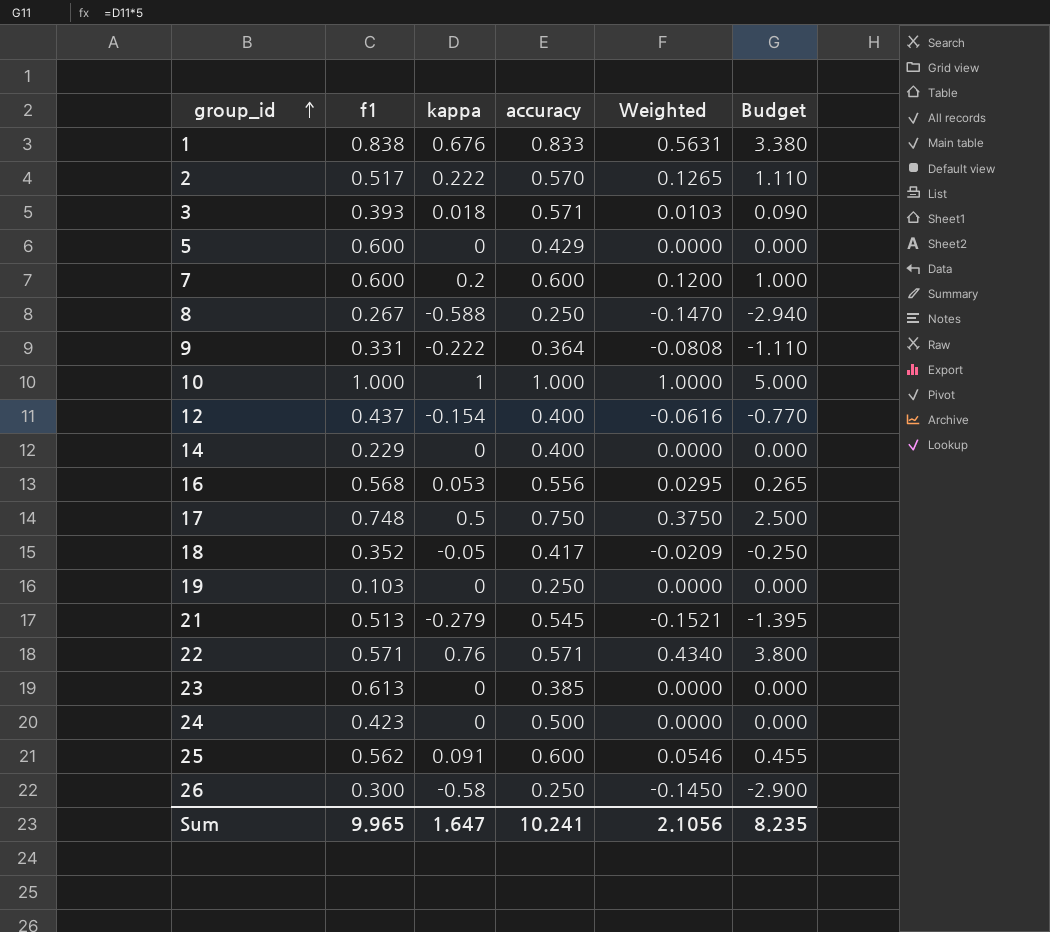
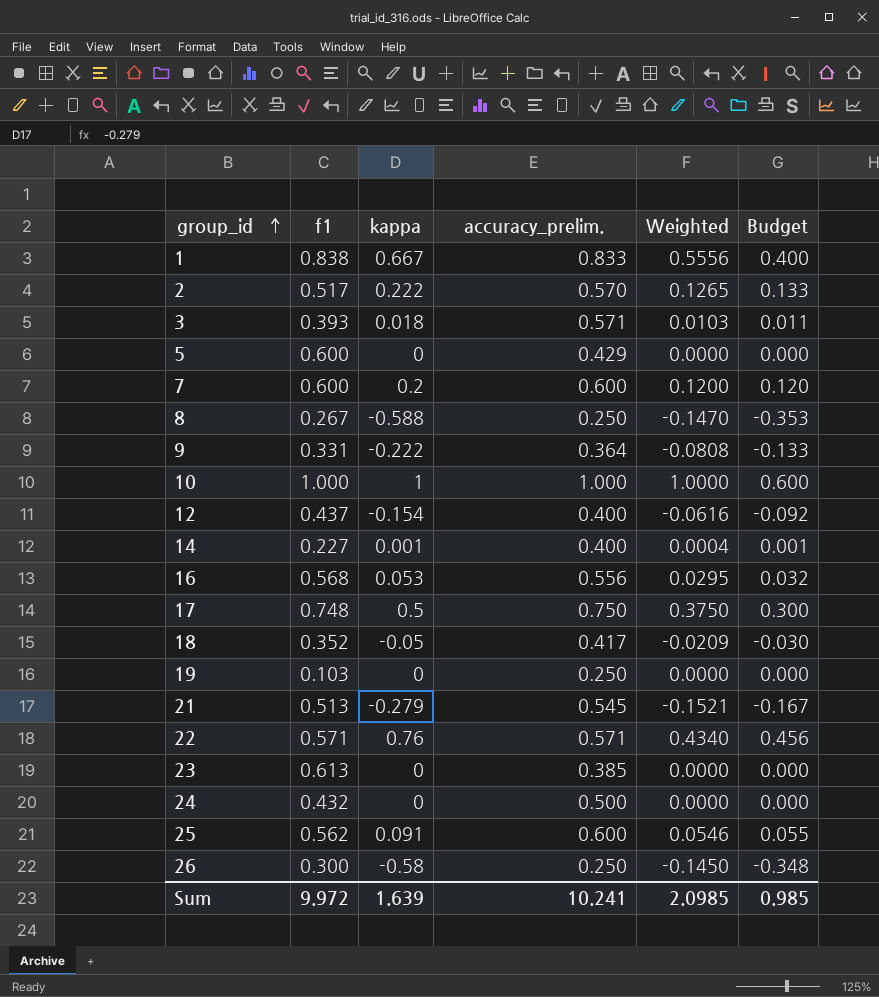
column name: accuracy -> accuracy_prelim.
column Budget | formula: [kappa] * 5 -> [kappa] * 0.6
1 | kappa: 0.676 -> 0.667
1 | Weighted: 0.5631 -> 0.5556
14 | f1: 0.229 -> 0.227
14 | kappa: 0 -> 0.001
14 | Weighted: 0.0000 -> 0.0004
24 | f1: 0.423 -> 0.432
Sum | f1: 9.965 -> 9.972
Sum | kappa: 1.647 -> 1.639
Sum | Weighted: 2.1056 -> 2.0985
Sum | Budget: 8.235 -> 0.985

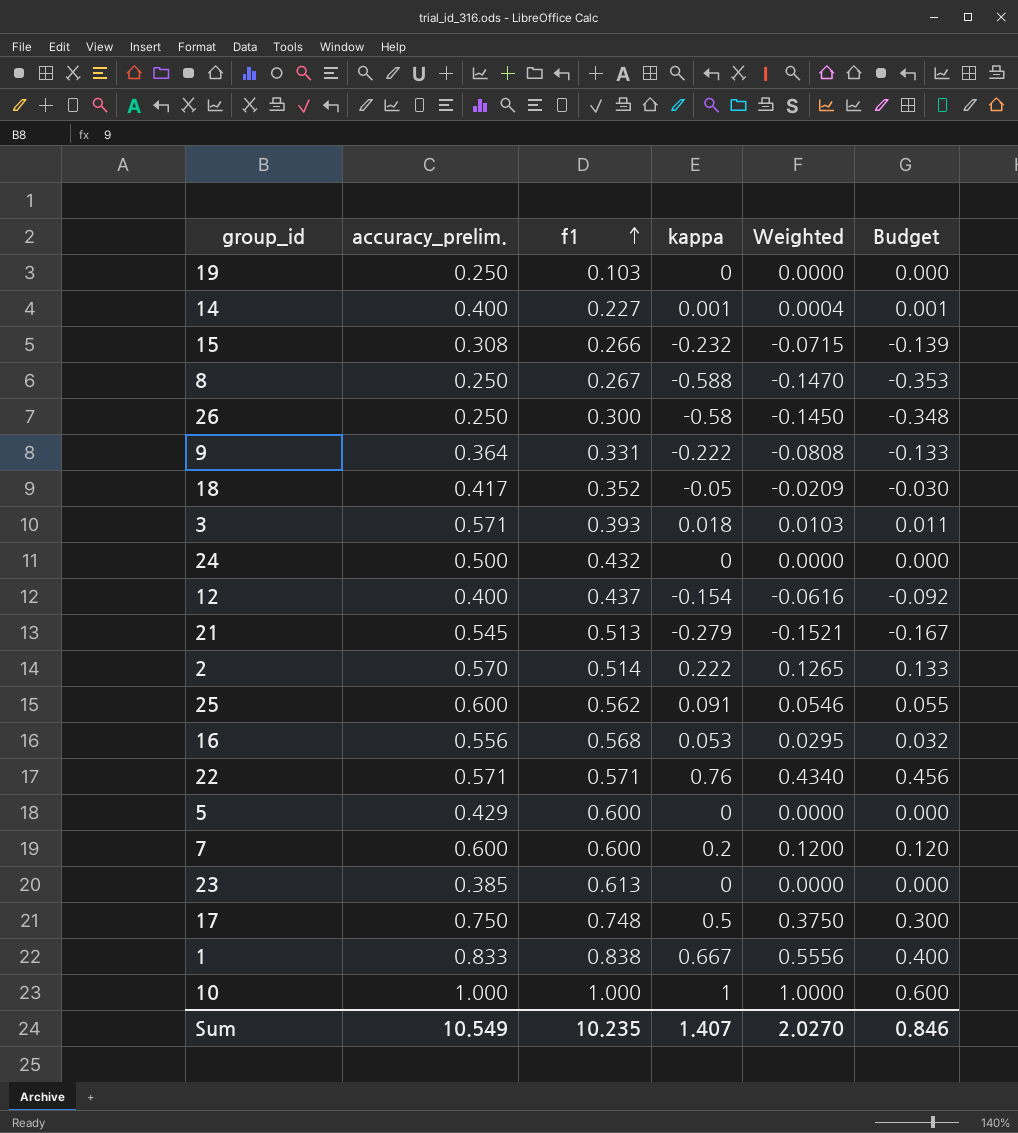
row order: group_id ascending -> f1 ascending
column accuracy_prelim. | position: 4 -> 2
row 15: none -> 0.308 | 0.266 | -0.232 | -0.0715 | -0.139
2 | f1: 0.517 -> 0.514
Sum | accuracy_prelim.: 10.241 -> 10.549
Sum | f1: 9.972 -> 10.235
Sum | kappa: 1.639 -> 1.407
Sum | Weighted: 2.0985 -> 2.0270
Sum | Budget: 0.985 -> 0.846

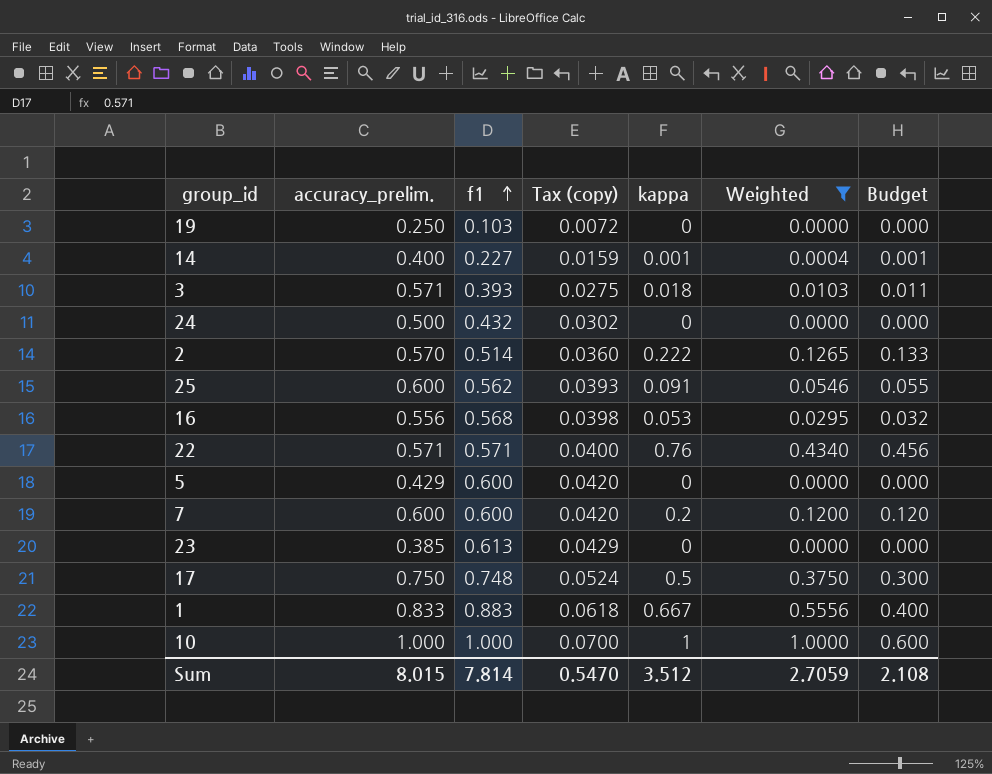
filter: none -> Weighted >= 0.0000
column Tax (copy) | formula: none -> [f1] * 0.07
1 | f1: 0.838 -> 0.883
Sum | accuracy_prelim.: 10.549 -> 8.015
Sum | f1: 10.235 -> 7.814
Sum | kappa: 1.407 -> 3.512
Sum | Weighted: 2.0270 -> 2.7059
Sum | Budget: 0.846 -> 2.108

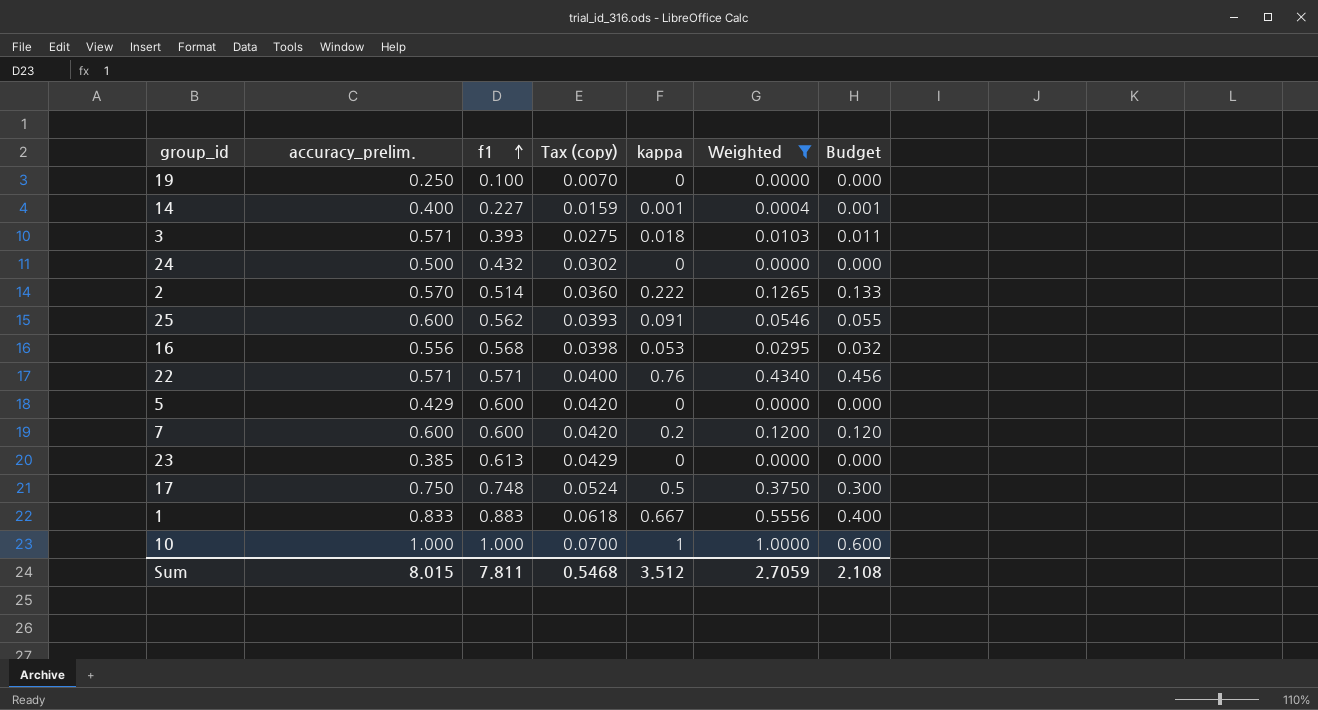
19 | f1: 0.103 -> 0.100
19 | Tax (copy): 0.0072 -> 0.0070
Sum | f1: 7.814 -> 7.811
Sum | Tax (copy): 0.5470 -> 0.5468

